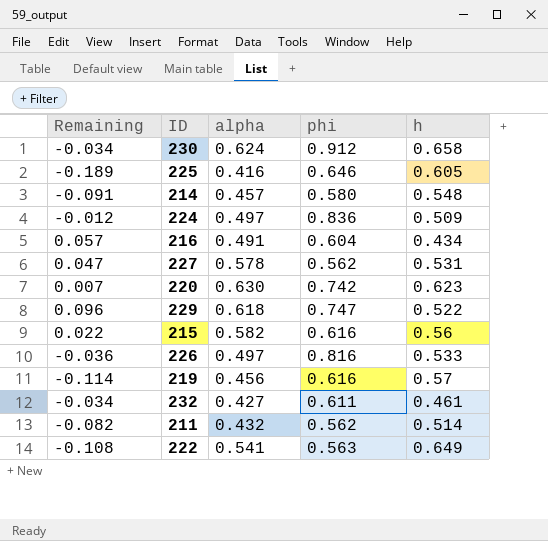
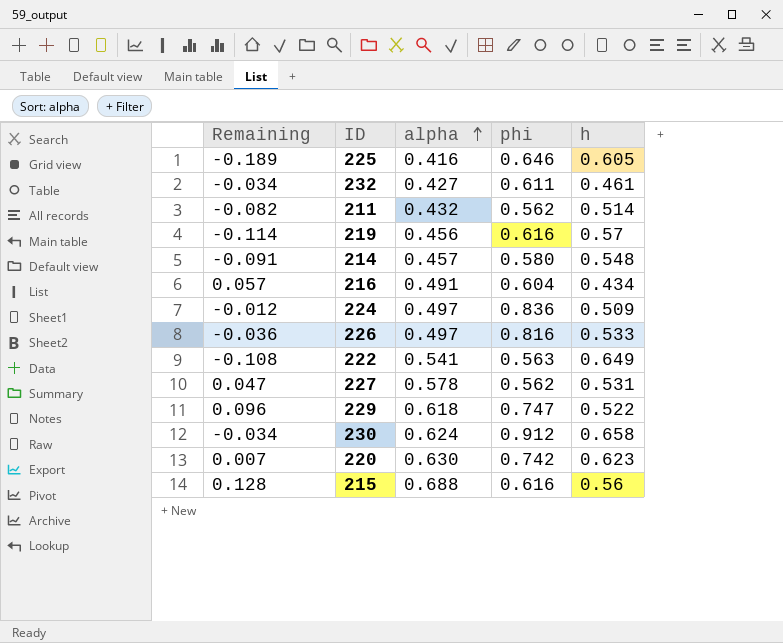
row order: none -> alpha ascending
215 | Remaining: 0.022 -> 0.128
215 | alpha: 0.582 -> 0.688

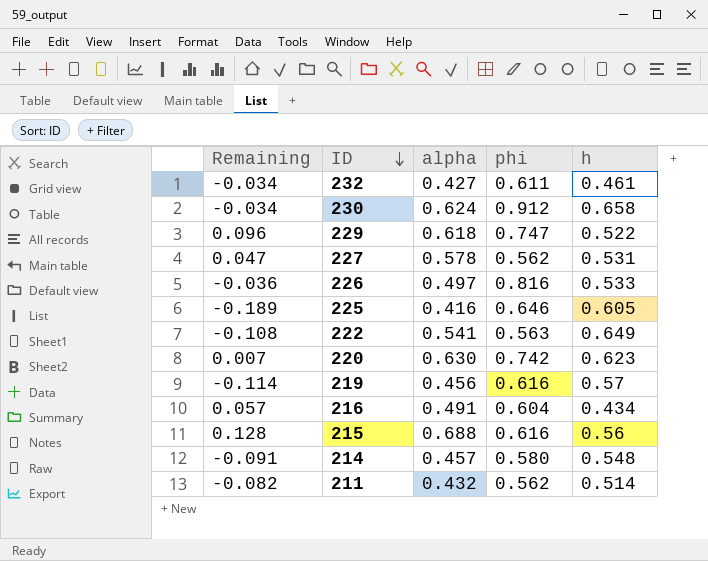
row order: alpha ascending -> ID descending
row 224: -0.012 | 0.497 | 0.836 | 0.509 -> none

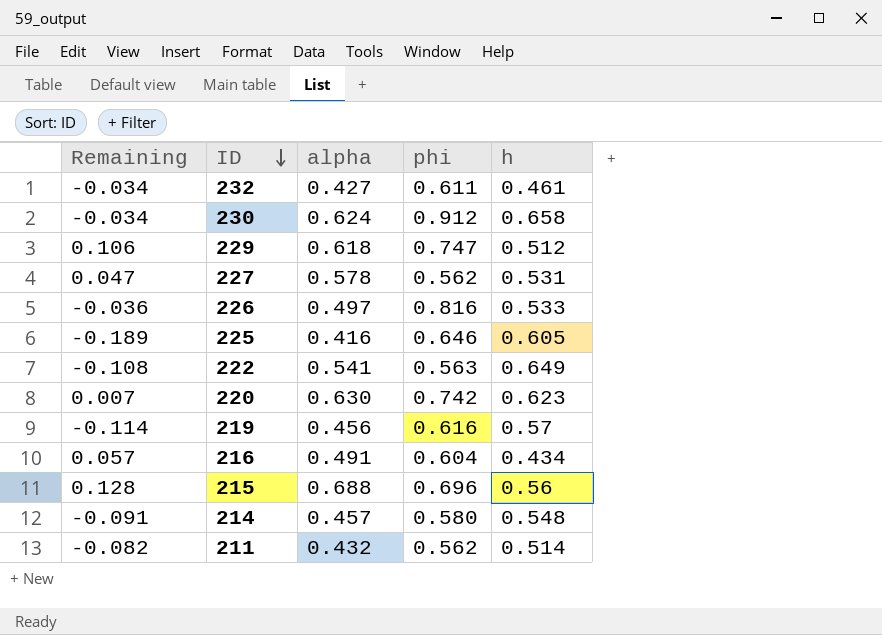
229 | Remaining: 0.096 -> 0.106
229 | h: 0.522 -> 0.512
215 | phi: 0.616 -> 0.696

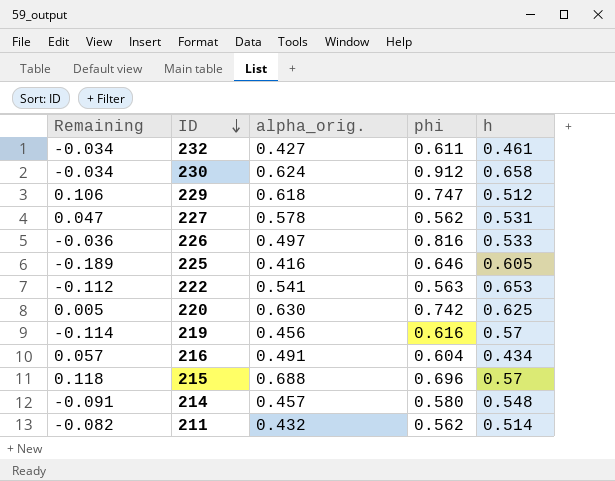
column name: alpha -> alpha_orig.
222 | Remaining: -0.108 -> -0.112
222 | h: 0.649 -> 0.653
220 | Remaining: 0.007 -> 0.005
220 | h: 0.623 -> 0.625
215 | Remaining: 0.128 -> 0.118
215 | h: 0.56 -> 0.57

